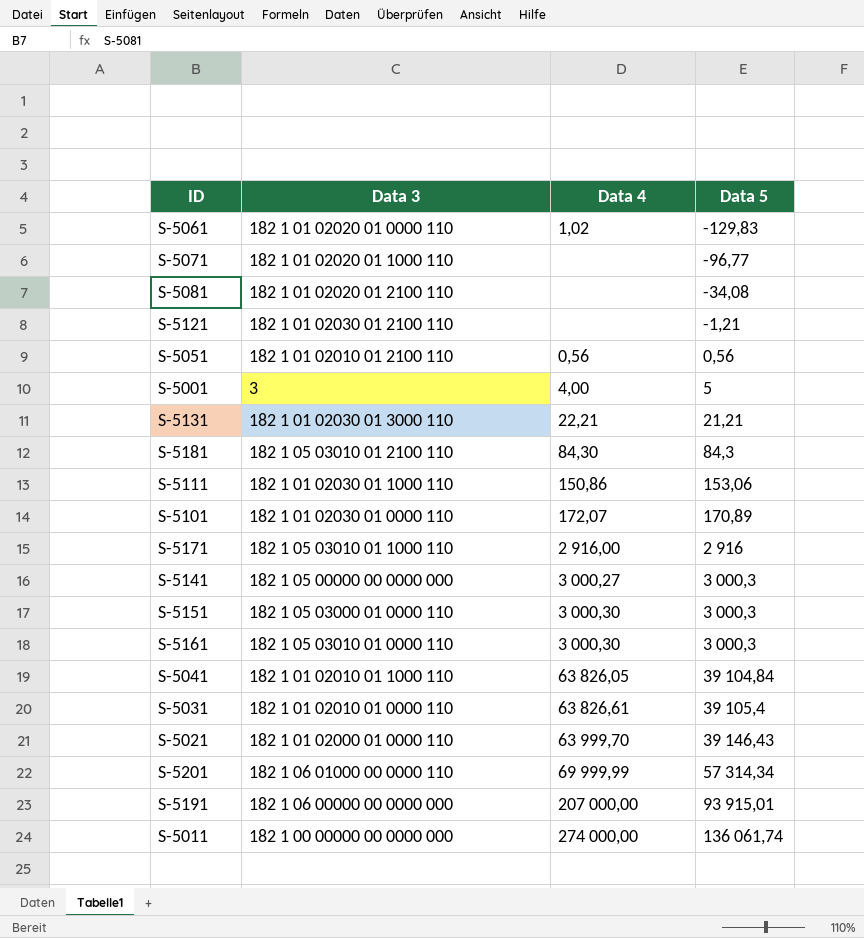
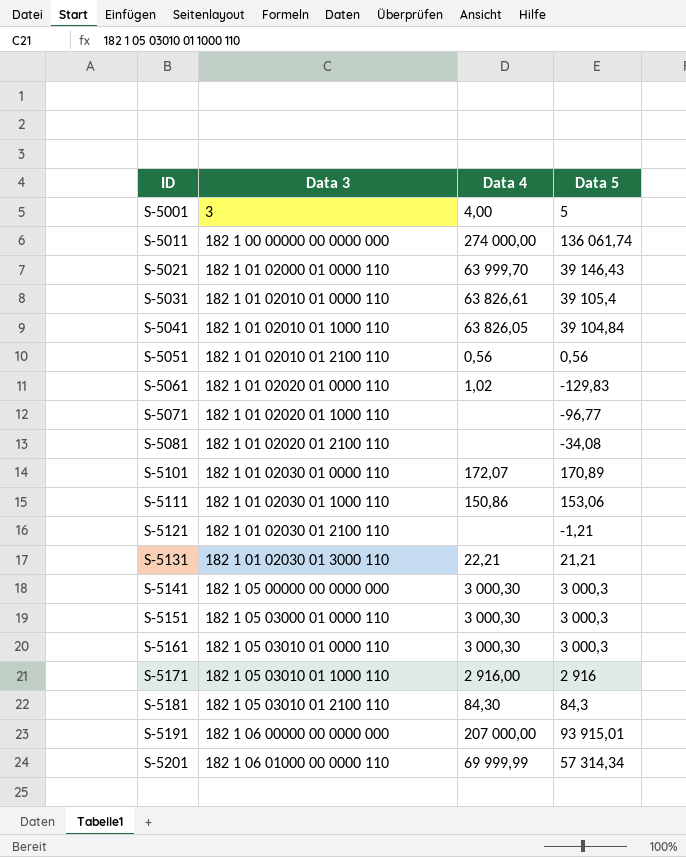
row order: Data 5 ascending -> ID ascending
S-5141 | Data 4: 3 000,27 -> 3 000,30

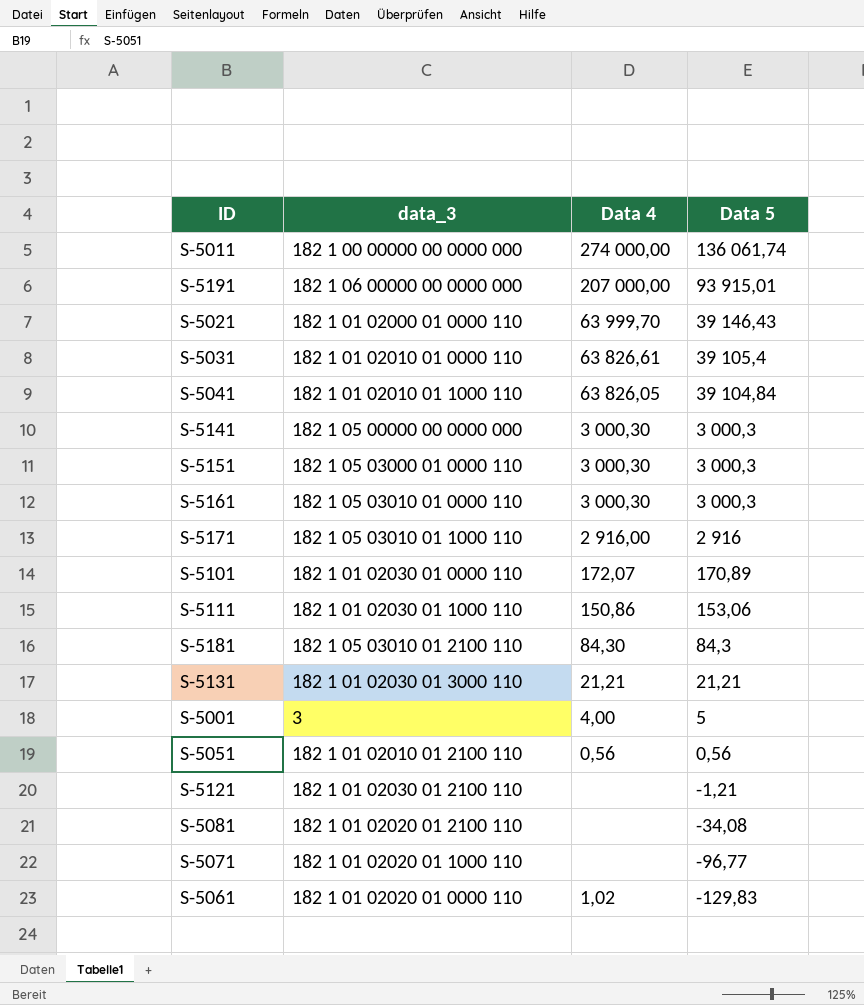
row order: ID ascending -> Data 5 descending
column name: Data 3 -> data_3
row S-5201: 182 1 06 01000 00 0000 110 | 69 999,99 | 57 314,34 -> none
S-5131 | Data 4: 22,21 -> 21,21

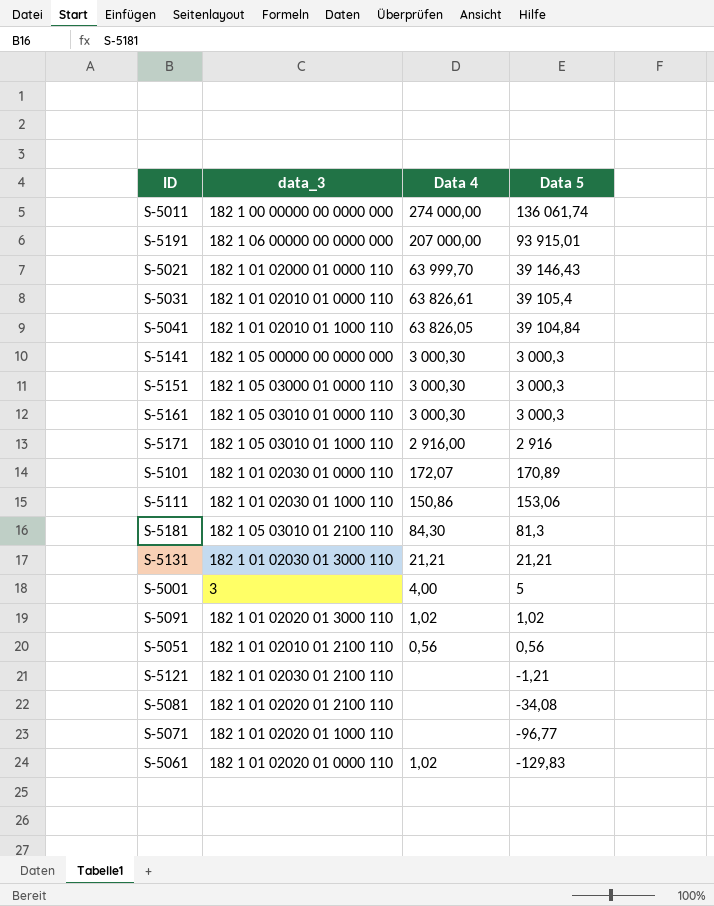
S-5181 | Data 5: 84,3 -> 81,3
row S-5091: none -> 182 1 01 02020 01 3000 110 | 1,02 | 1,02

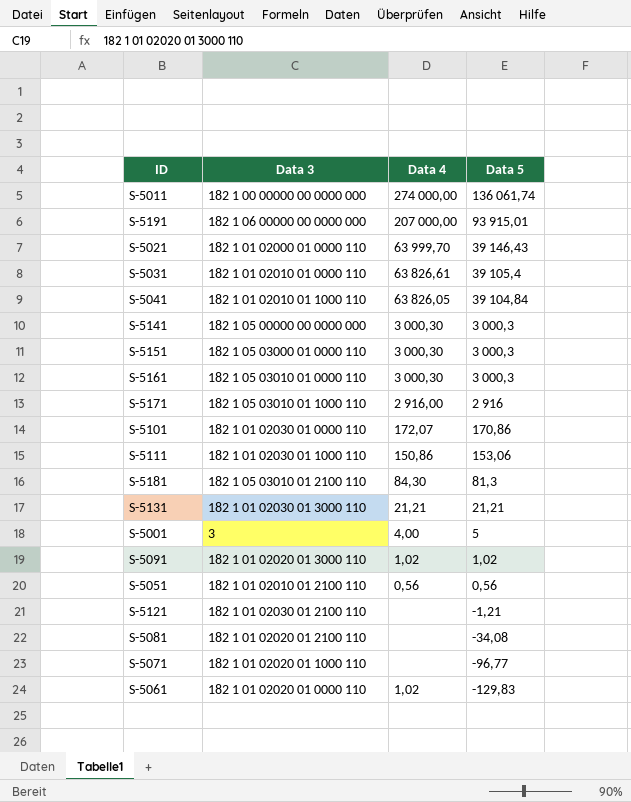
column name: data_3 -> Data 3
S-5101 | Data 5: 170,89 -> 170,86

